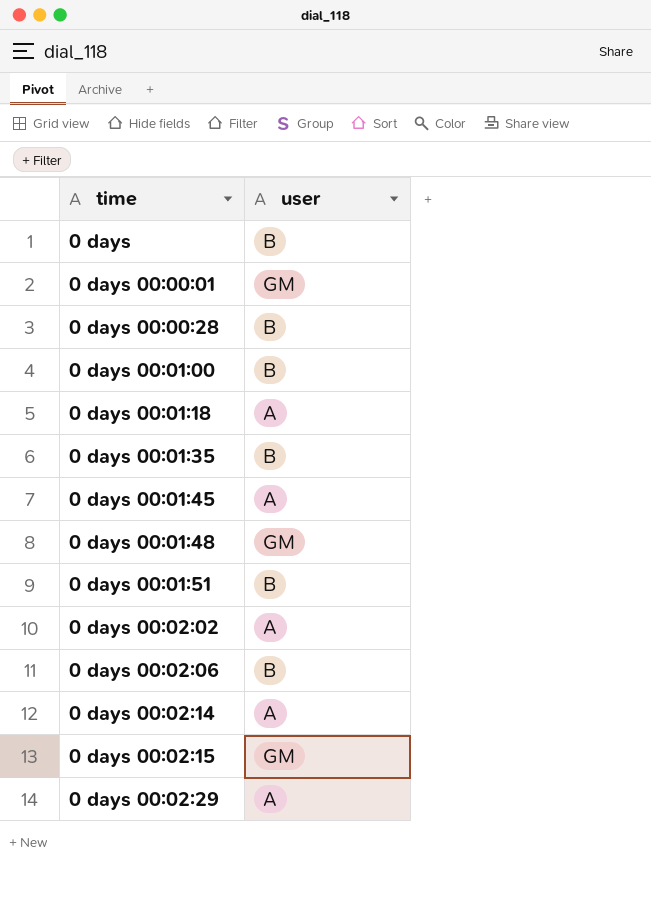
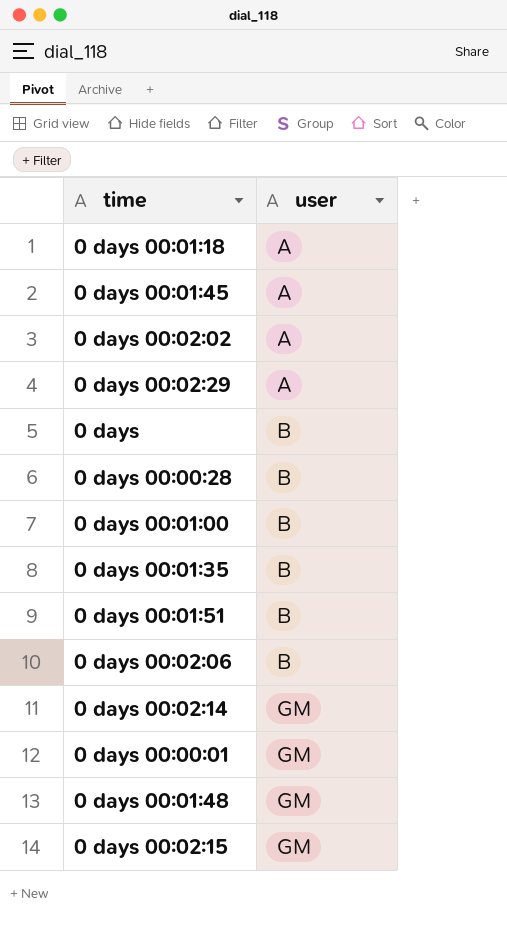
row order: time ascending -> user ascending
0 days 00:02:14 | user: A -> GM

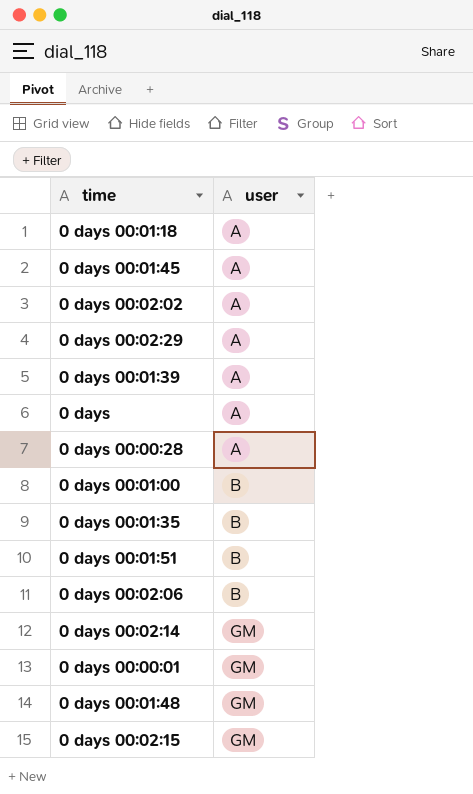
row 0 days 00:01:39: none -> A
0 days | user: B -> A
0 days 00:00:28 | user: B -> A

